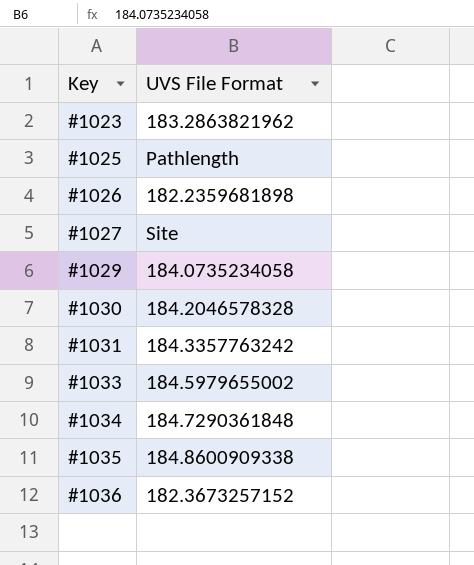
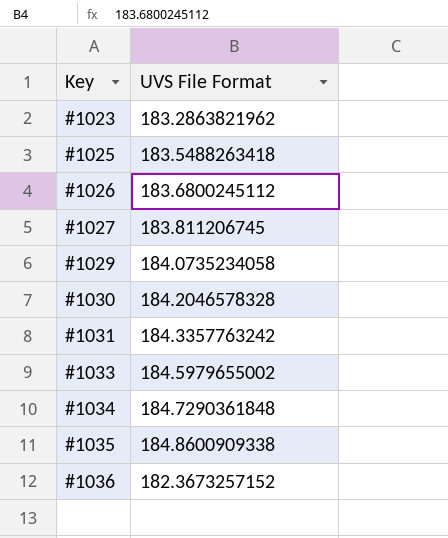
#1025 | UVS File Format: Pathlength -> 183.5488263418
#1026 | UVS File Format: 182.2359681898 -> 183.6800245112
#1027 | UVS File Format: Site -> 183.811206745

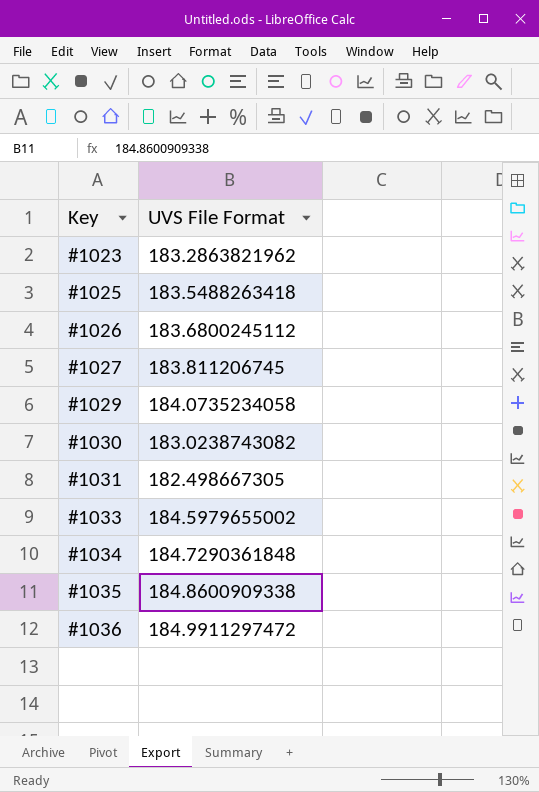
#1030 | UVS File Format: 184.2046578328 -> 183.0238743082
#1031 | UVS File Format: 184.3357763242 -> 182.498667305
#1036 | UVS File Format: 182.3673257152 -> 184.9911297472

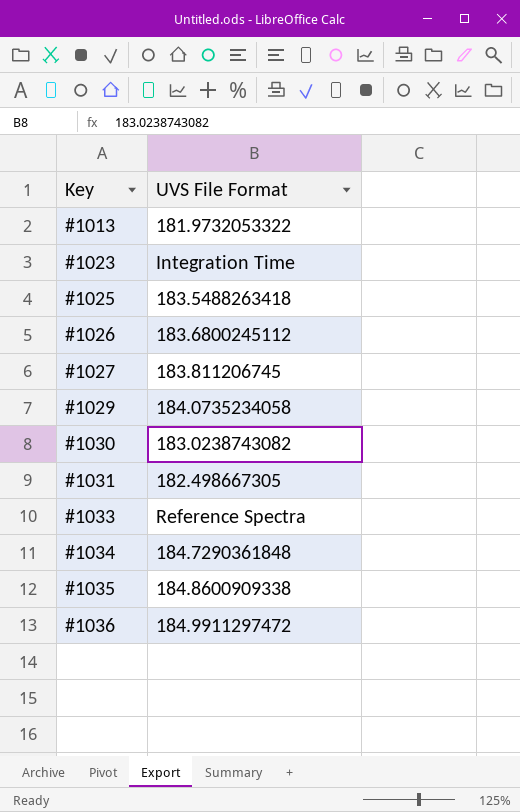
row #1013: none -> 181.9732053322
#1023 | UVS File Format: 183.2863821962 -> Integration Time
#1033 | UVS File Format: 184.5979655002 -> Reference Spectra

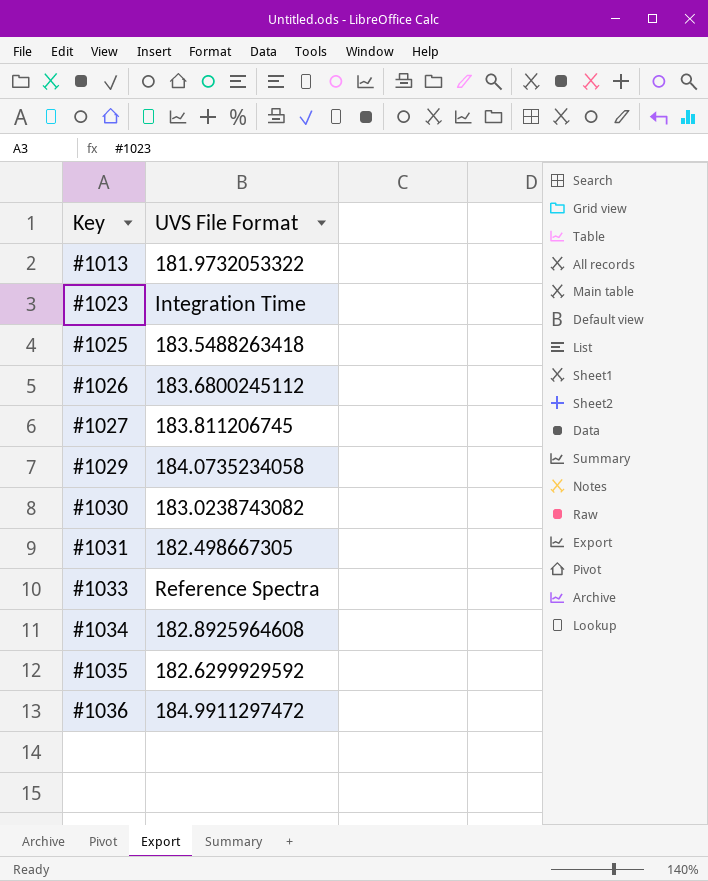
#1034 | UVS File Format: 184.7290361848 -> 182.8925964608
#1035 | UVS File Format: 184.8600909338 -> 182.6299929592

